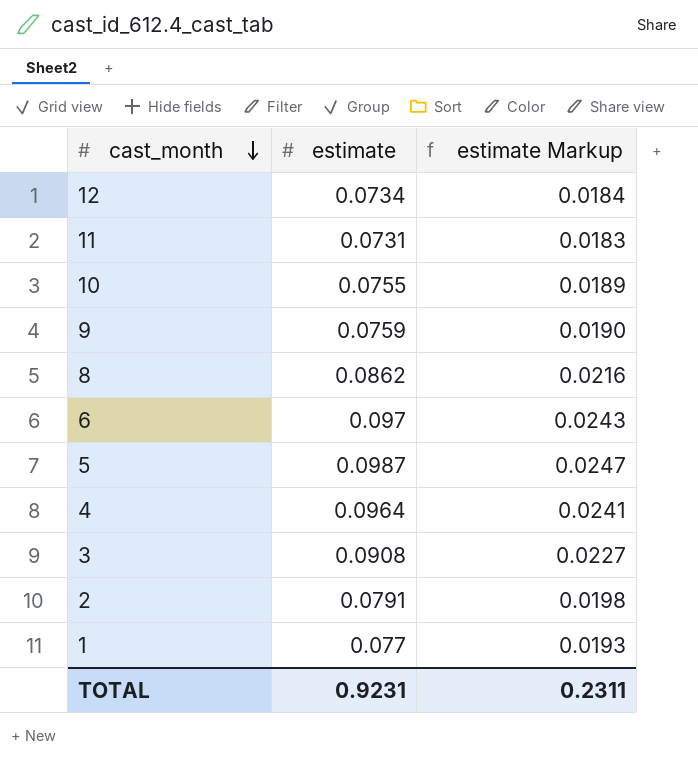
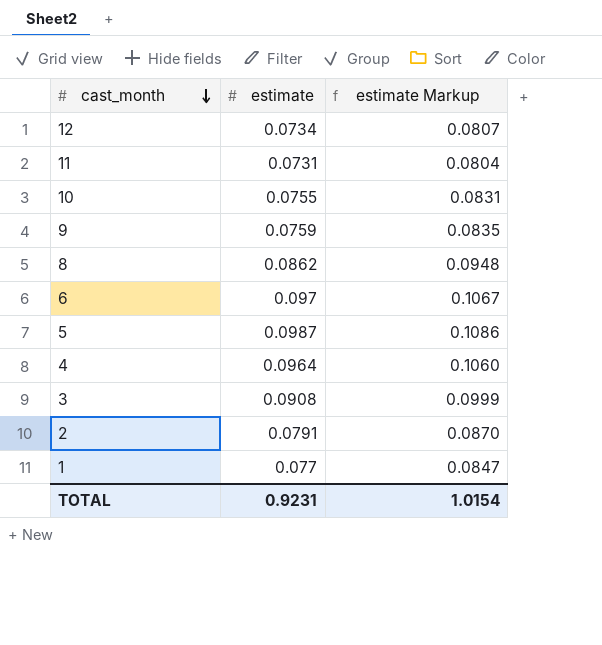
column estimate Markup | formula: [estimate] * 0.25 -> [estimate] * 1.1
TOTAL | estimate Markup: 0.2311 -> 1.0154

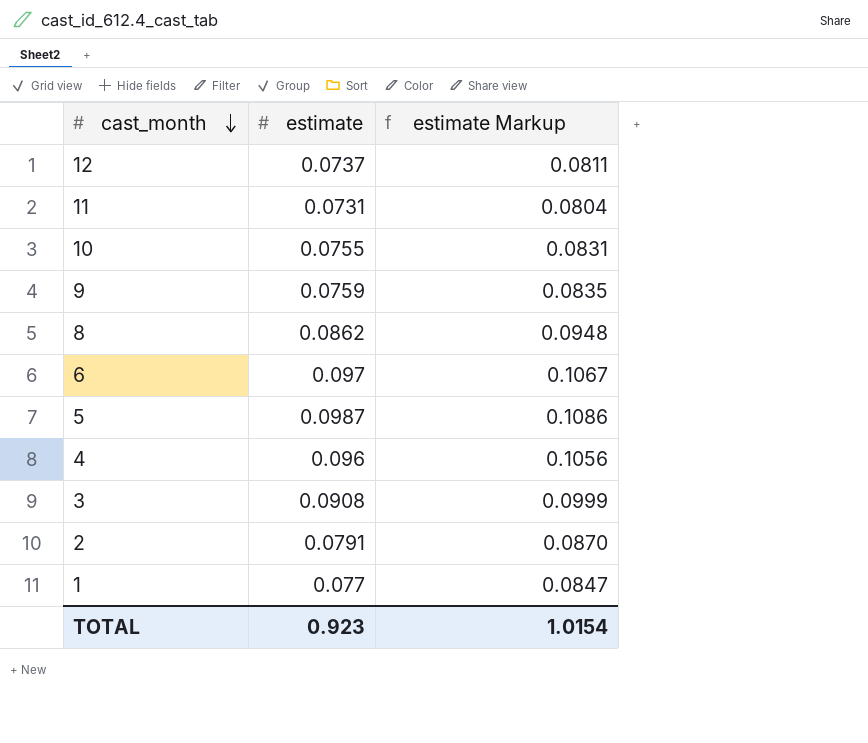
12 | estimate: 0.0734 -> 0.0737
12 | estimate Markup: 0.0807 -> 0.0811
4 | estimate: 0.0964 -> 0.096
4 | estimate Markup: 0.1060 -> 0.1056
TOTAL | estimate: 0.9231 -> 0.923

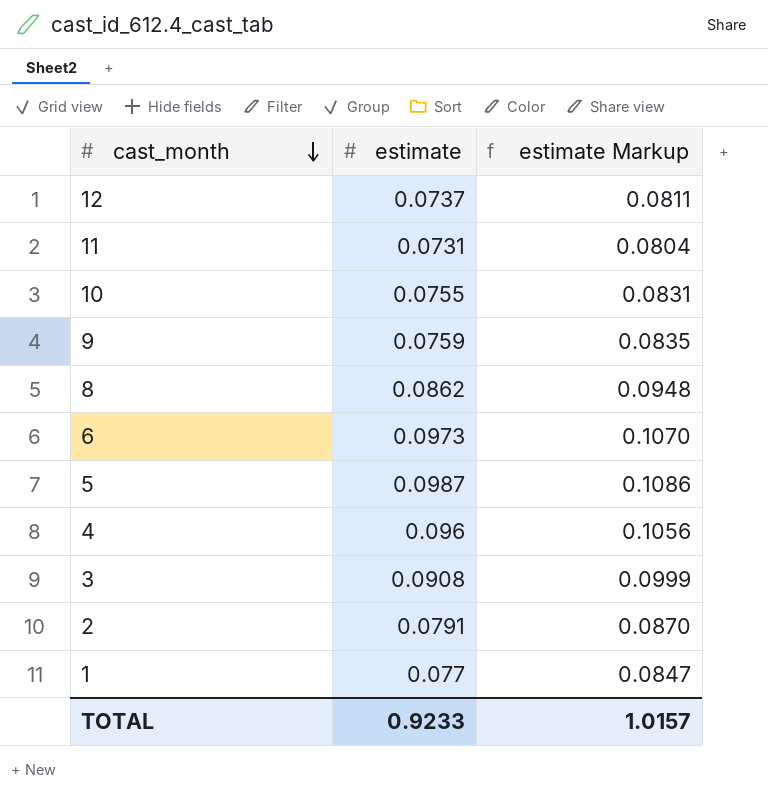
6 | estimate: 0.097 -> 0.0973
6 | estimate Markup: 0.1067 -> 0.1070
TOTAL | estimate: 0.923 -> 0.9233
TOTAL | estimate Markup: 1.0154 -> 1.0157

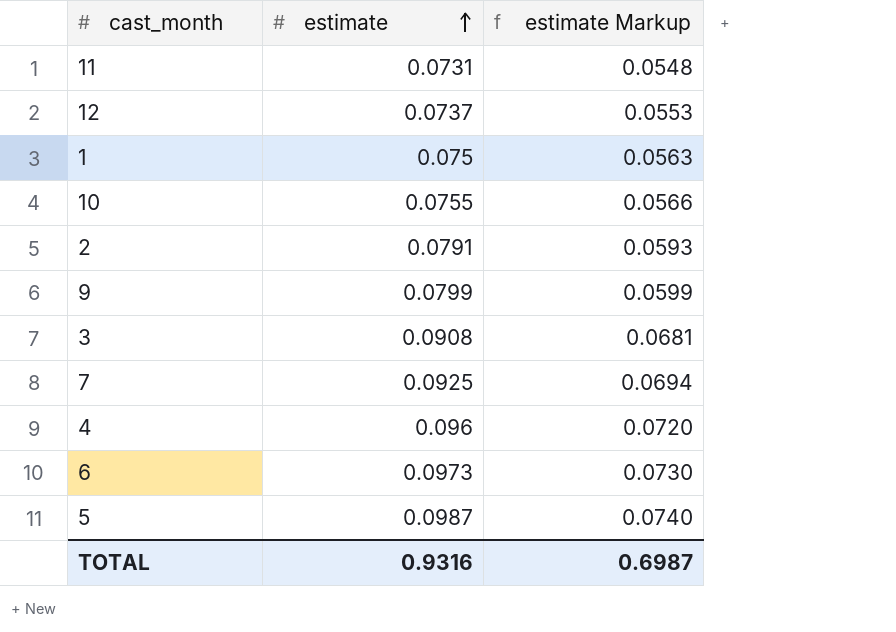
row order: cast_month descending -> estimate ascending
column estimate Markup | formula: [estimate] * 1.1 -> [estimate] * 0.75
row 8: 0.0862 | 0.0948 -> none
1 | estimate: 0.077 -> 0.075
9 | estimate: 0.0759 -> 0.0799
row 7: none -> 0.0925 | 0.0694
TOTAL | estimate: 0.9233 -> 0.9316
TOTAL | estimate Markup: 1.0157 -> 0.6987

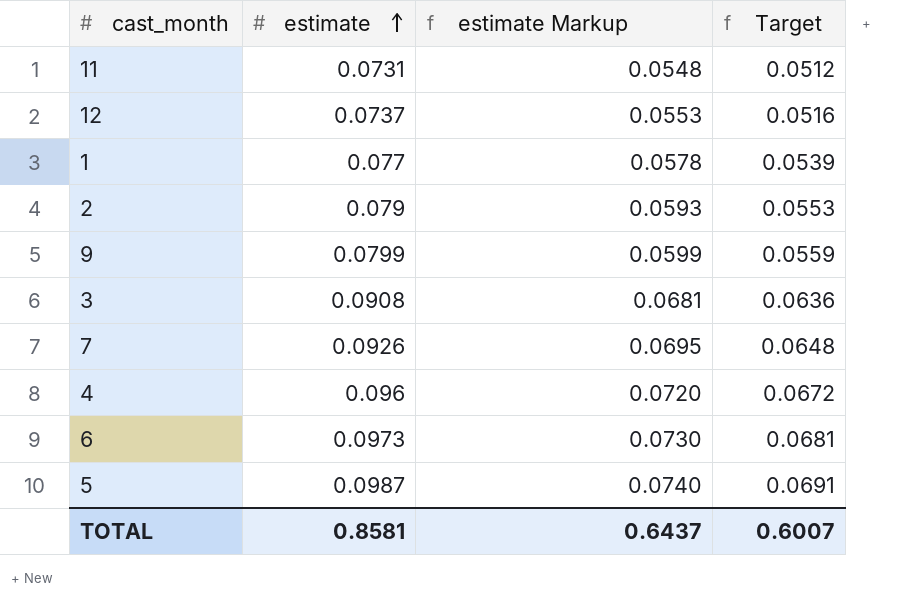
column Target | formula: none -> [estimate] * 0.7
row 10: 0.0755 | 0.0566 -> none
1 | estimate: 0.075 -> 0.077
1 | estimate Markup: 0.0563 -> 0.0578
2 | estimate: 0.0791 -> 0.079
7 | estimate: 0.0925 -> 0.0926
7 | estimate Markup: 0.0694 -> 0.0695
TOTAL | estimate: 0.9316 -> 0.8581
TOTAL | estimate Markup: 0.6987 -> 0.6437

